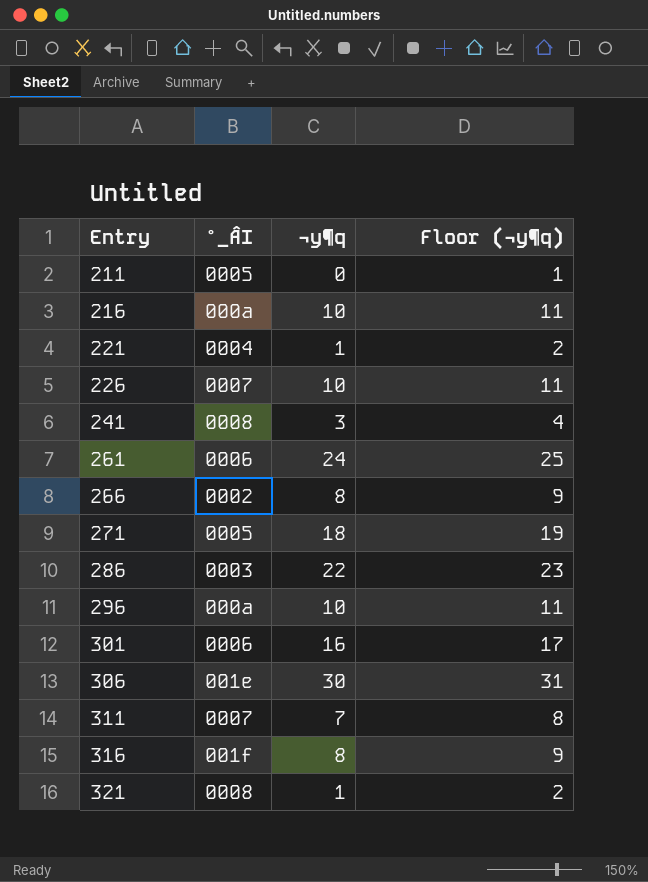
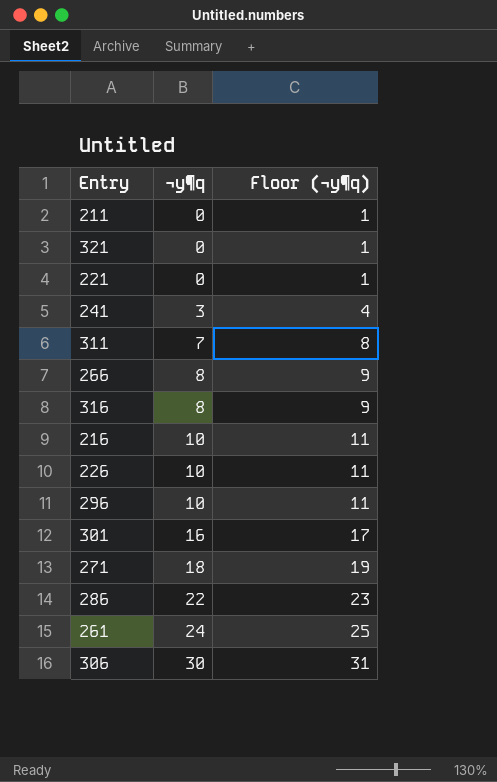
row order: Entry ascending -> ¬y¶q ascending
column °_ÂI | position: 2 -> none
321 | ¬y¶q: 1 -> 0
321 | Floor (¬y¶q): 2 -> 1
221 | ¬y¶q: 1 -> 0
221 | Floor (¬y¶q): 2 -> 1

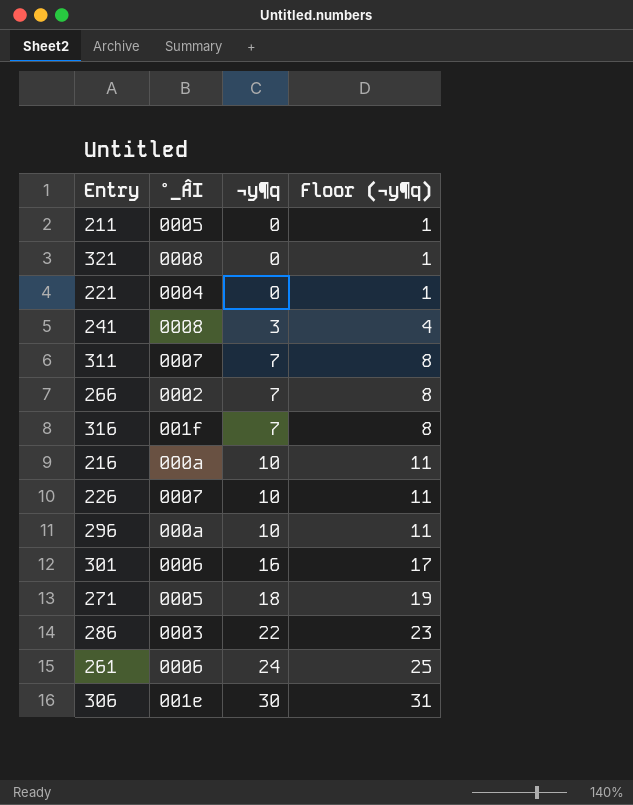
column °_ÂI | position: none -> 2
266 | ¬y¶q: 8 -> 7
266 | Floor (¬y¶q): 9 -> 8
316 | ¬y¶q: 8 -> 7
316 | Floor (¬y¶q): 9 -> 8

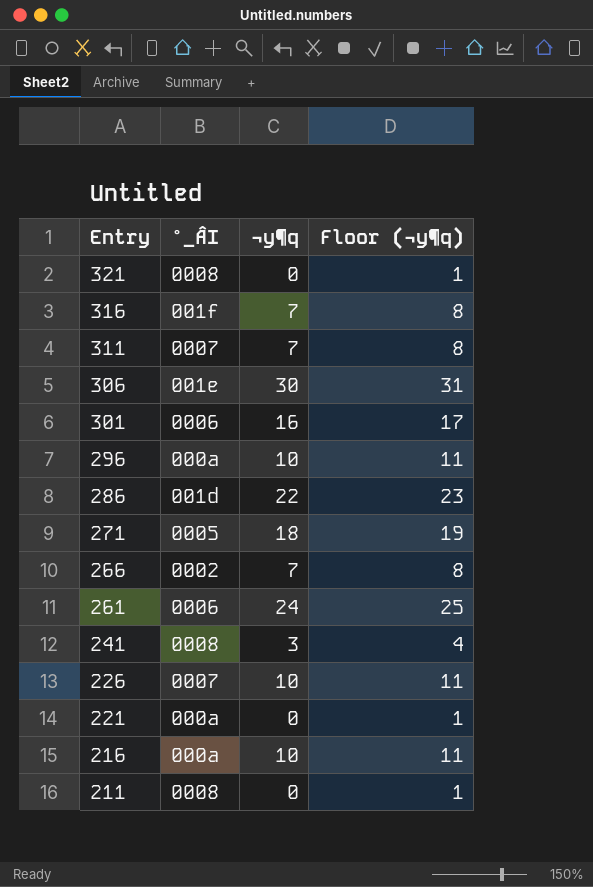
row order: ¬y¶q ascending -> Entry descending
286 | °_ÂI: 0003 -> 001d
221 | °_ÂI: 0004 -> 000a
211 | °_ÂI: 0005 -> 0008

